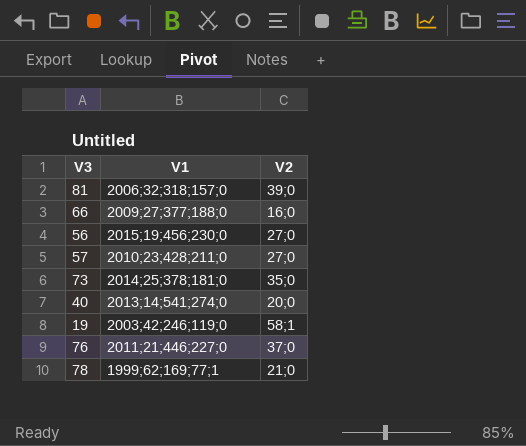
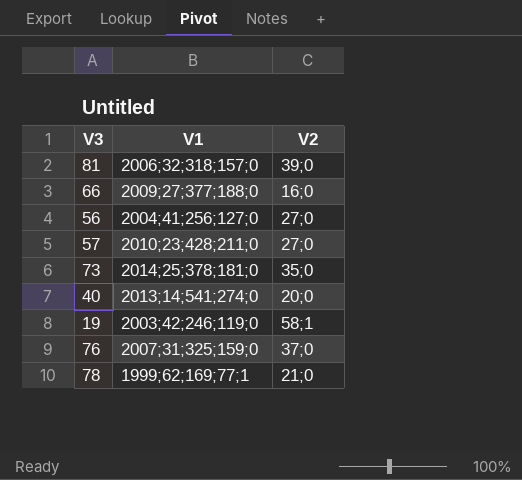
56 | V1: 2015;19;456;230;0 -> 2004;41;256;127;0
76 | V1: 2011;21;446;227;0 -> 2007;31;325;159;0

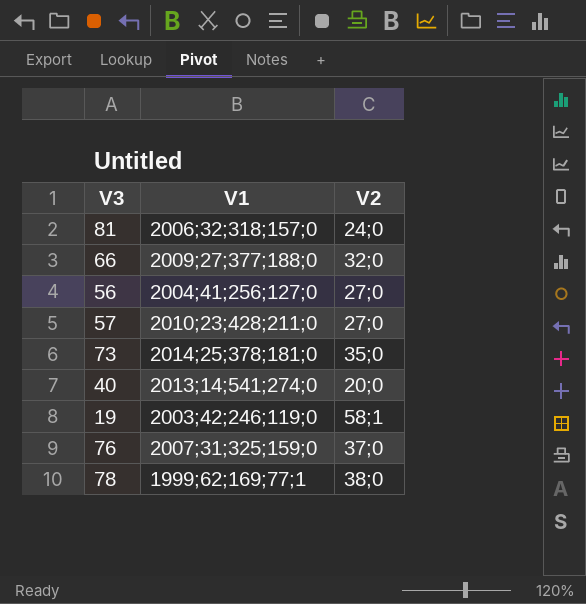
81 | V2: 39;0 -> 24;0
66 | V2: 16;0 -> 32;0
78 | V2: 21;0 -> 38;0

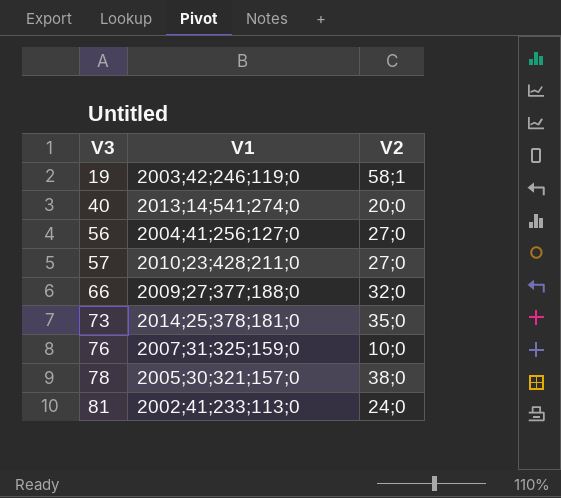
row order: none -> V3 ascending
76 | V2: 37;0 -> 10;0
78 | V1: 1999;62;169;77;1 -> 2005;30;321;157;0
81 | V1: 2006;32;318;157;0 -> 2002;41;233;113;0

